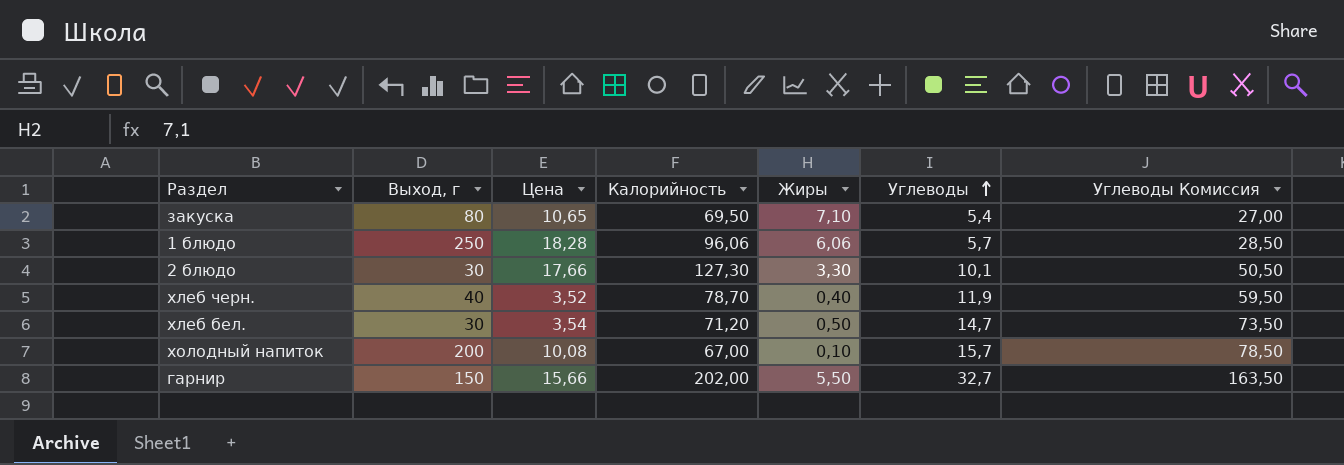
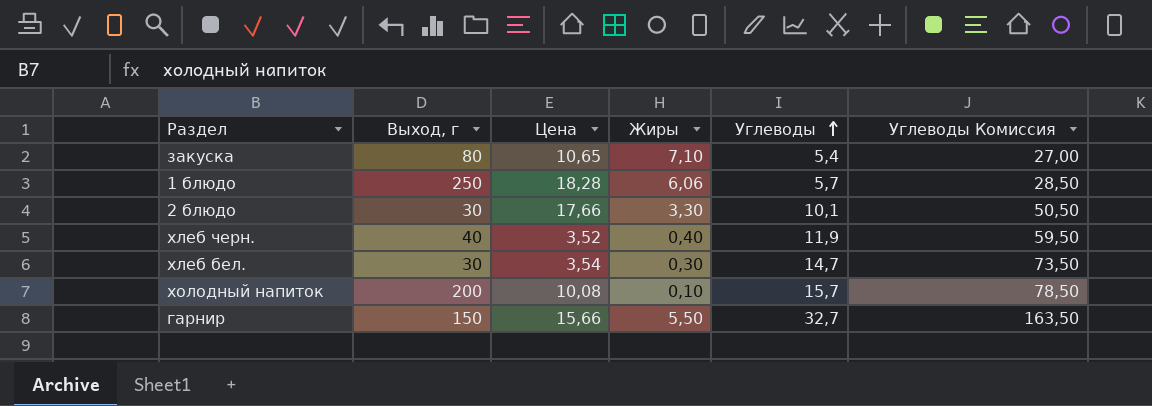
column Калорийность | position: 4 -> none
хлеб бел. | Жиры: 0,50 -> 0,30

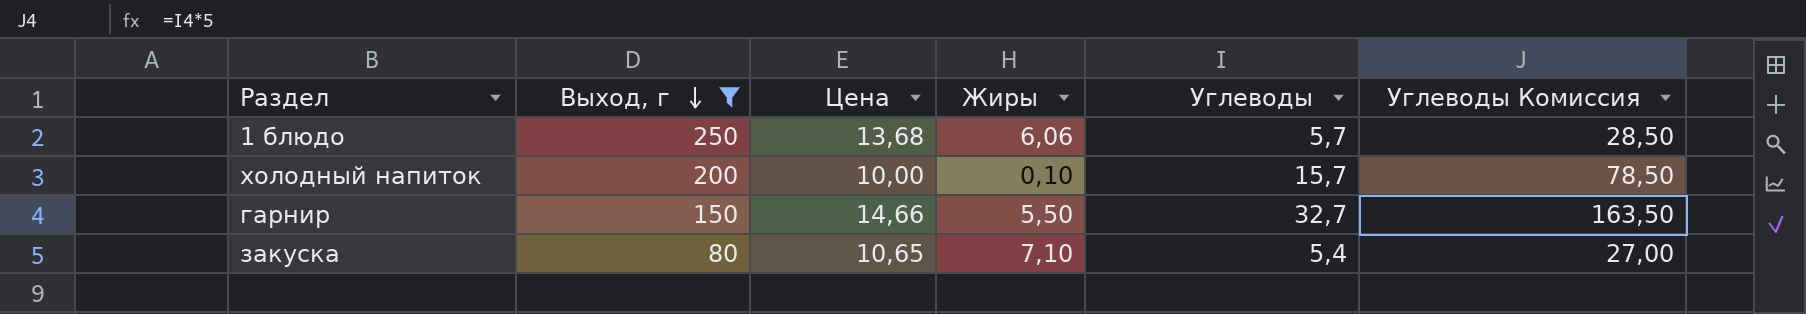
filter: none -> Выход, г >= 80
row order: Углеводы ascending -> Выход, г descending
1 блюдо | Цена: 18,28 -> 13,68
холодный напиток | Цена: 10,08 -> 10,00
гарнир | Цена: 15,66 -> 14,66

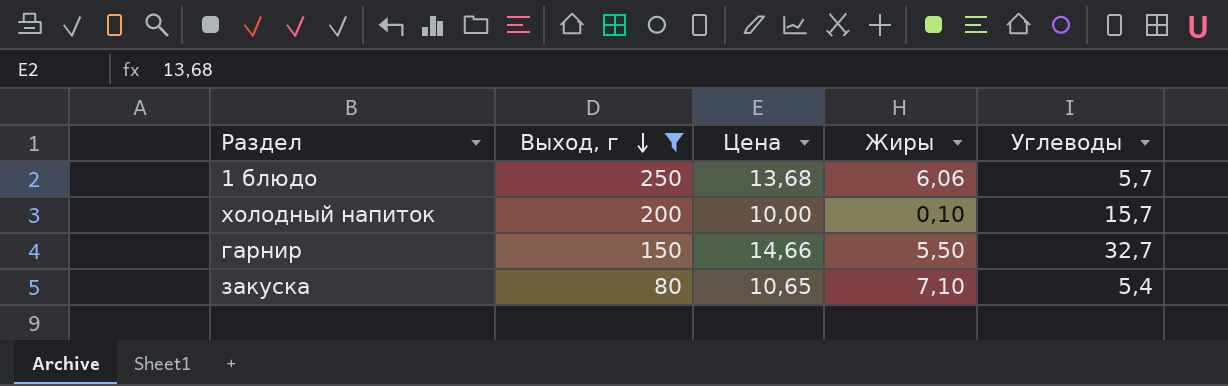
column Углеводы Комиссия | formula: [Углеводы] * 5 -> none

